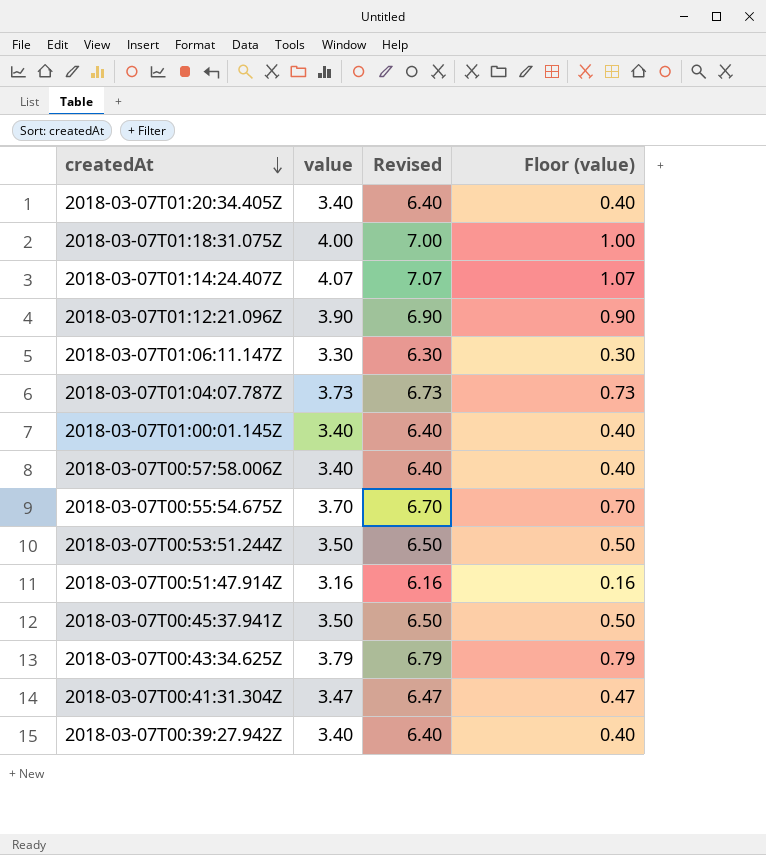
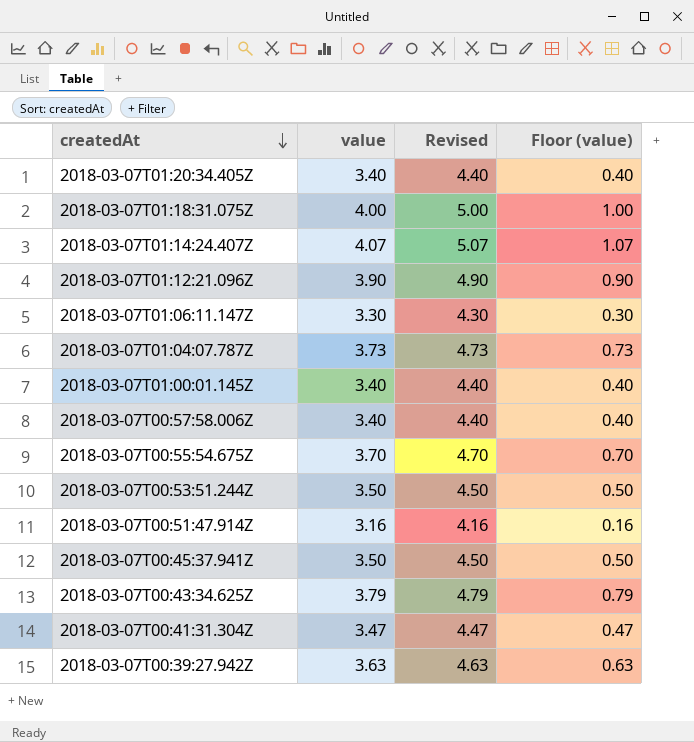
column Revised | formula: [value] + 3 -> [value] + 1
2018-03-07T00:39:27.942Z | value: 3.40 -> 3.63
2018-03-07T00:39:27.942Z | Floor (value): 0.40 -> 0.63

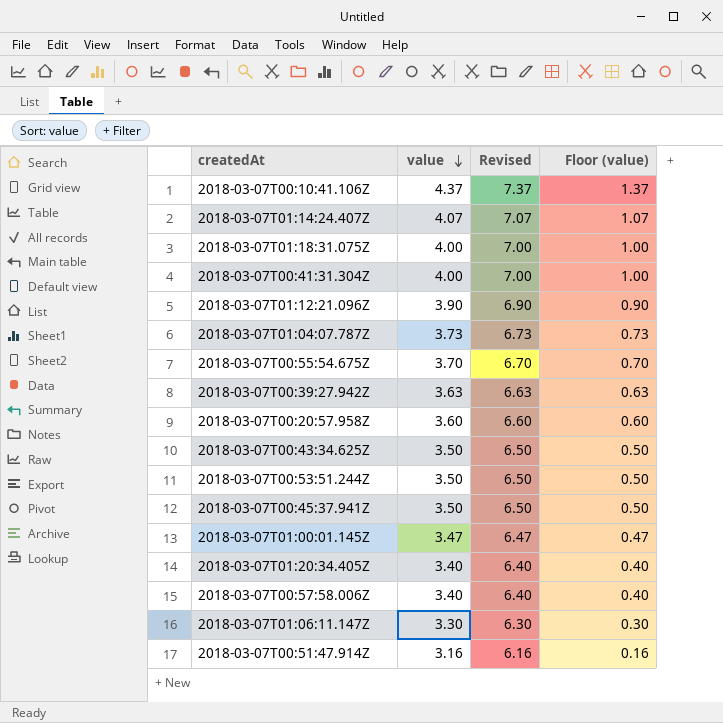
row order: createdAt descending -> value descending
column Revised | formula: [value] + 1 -> [value] + 3
row 2018-03-07T00:10:41.106Z: none -> 4.37 | 7.37 | 1.37
2018-03-07T00:41:31.304Z | value: 3.47 -> 4.00
2018-03-07T00:41:31.304Z | Floor (value): 0.47 -> 1.00
row 2018-03-07T00:20:57.958Z: none -> 3.60 | 6.60 | 0.60
2018-03-07T00:43:34.625Z | value: 3.79 -> 3.50
2018-03-07T00:43:34.625Z | Floor (value): 0.79 -> 0.50
2018-03-07T01:00:01.145Z | value: 3.40 -> 3.47
2018-03-07T01:00:01.145Z | Floor (value): 0.40 -> 0.47

